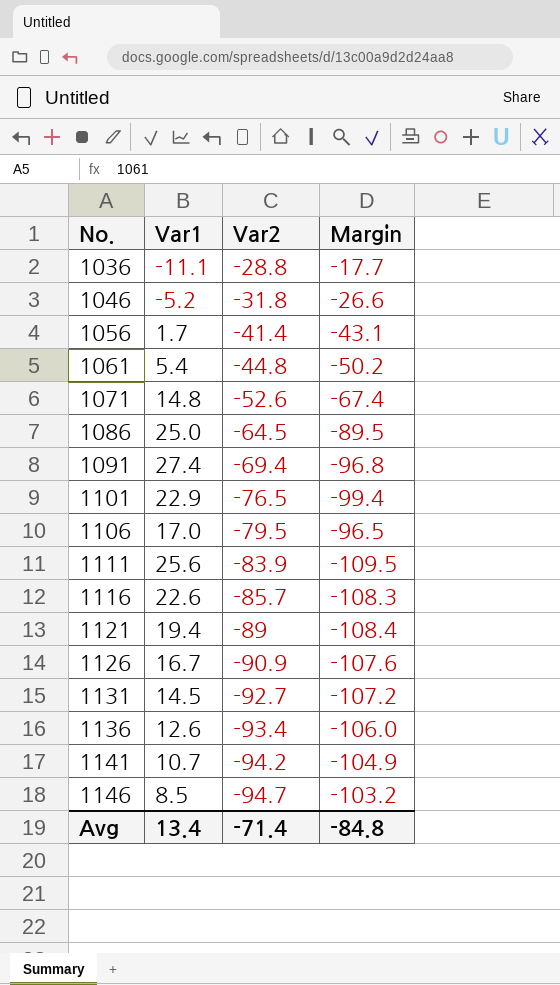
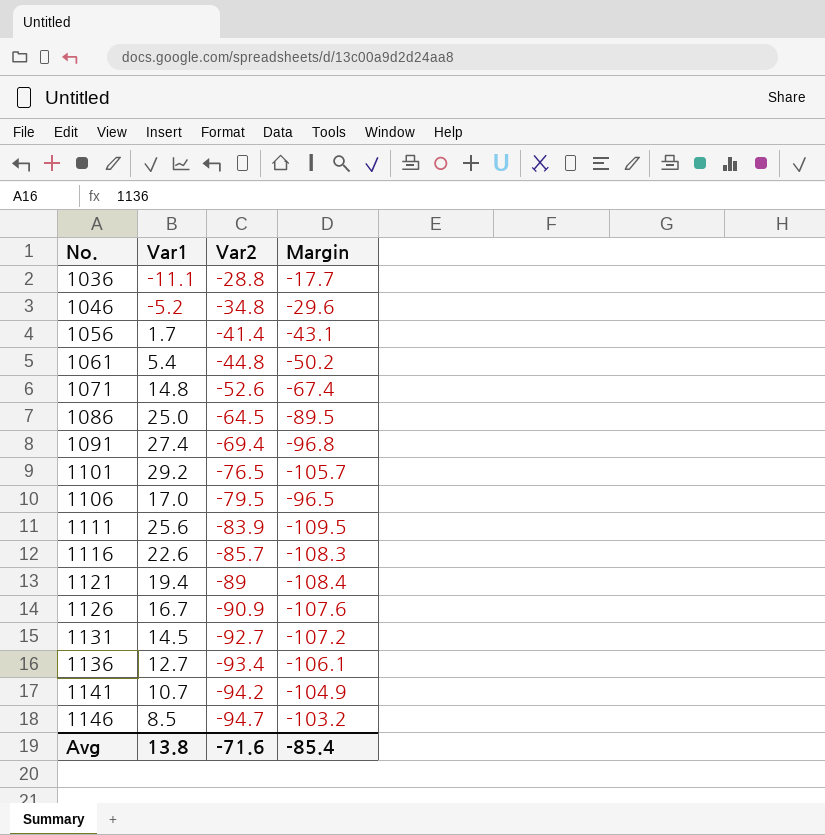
1046 | Var2: -31.8 -> -34.8
1046 | Margin: -26.6 -> -29.6
1101 | Var1: 22.9 -> 29.2
1101 | Margin: -99.4 -> -105.7
1136 | Var1: 12.6 -> 12.7
1136 | Margin: -106.0 -> -106.1
Avg | Var1: 13.4 -> 13.8
Avg | Var2: -71.4 -> -71.6
Avg | Margin: -84.8 -> -85.4

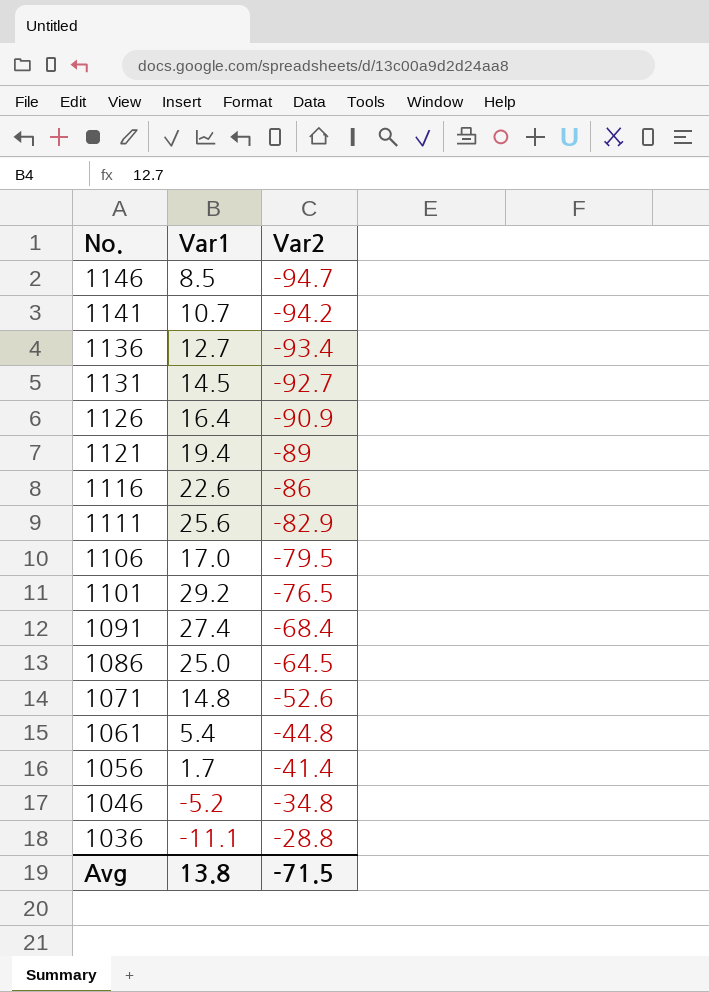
row order: No. ascending -> No. descending
column Margin | formula: [Var2] - [Var1] -> none
1126 | Var1: 16.7 -> 16.4
1116 | Var2: -85.7 -> -86
1111 | Var2: -83.9 -> -82.9
1091 | Var2: -69.4 -> -68.4
Avg | Var2: -71.6 -> -71.5

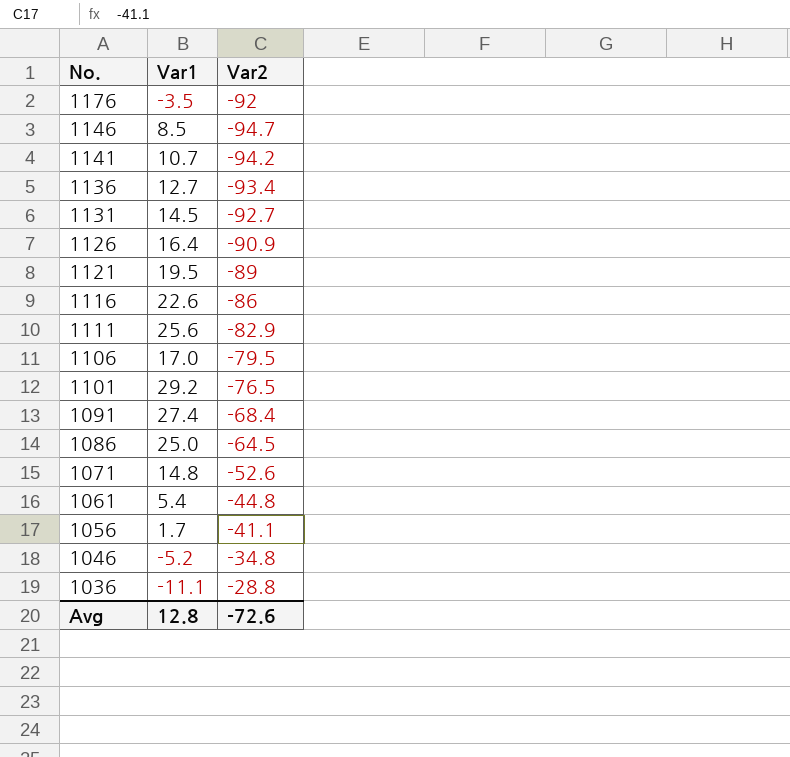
row 1176: none -> -3.5 | -92
1121 | Var1: 19.4 -> 19.5
1056 | Var2: -41.4 -> -41.1
Avg | Var1: 13.8 -> 12.8
Avg | Var2: -71.5 -> -72.6

